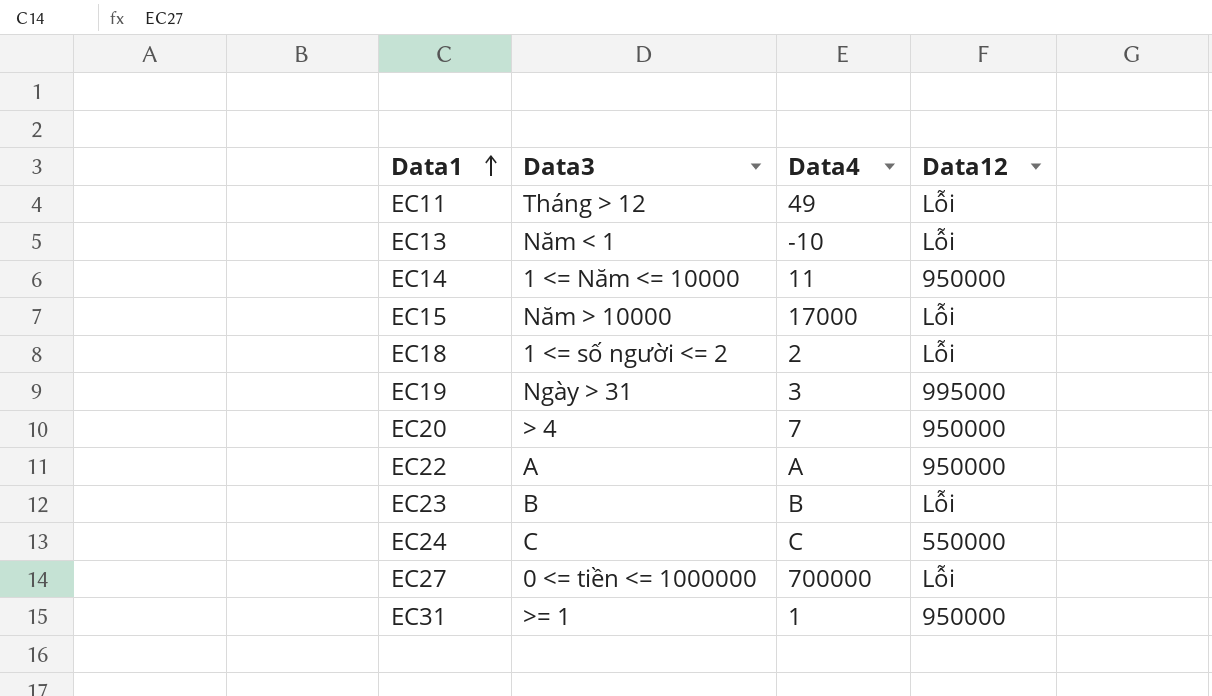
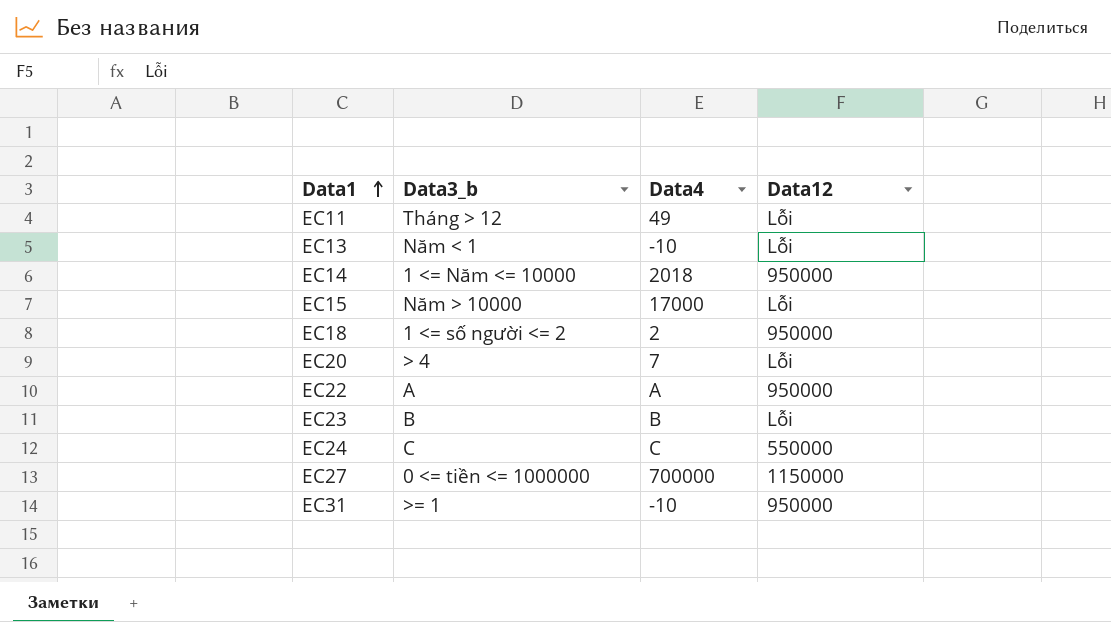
column name: Data3 -> Data3_b
row EC19: Ngày > 31 | 3 | 995000 -> none
EC14 | Data4: 11 -> 2018
EC18 | Data12: Lỗi -> 950000
EC20 | Data12: 950000 -> Lỗi
EC27 | Data12: Lỗi -> 1150000
EC31 | Data4: 1 -> -10

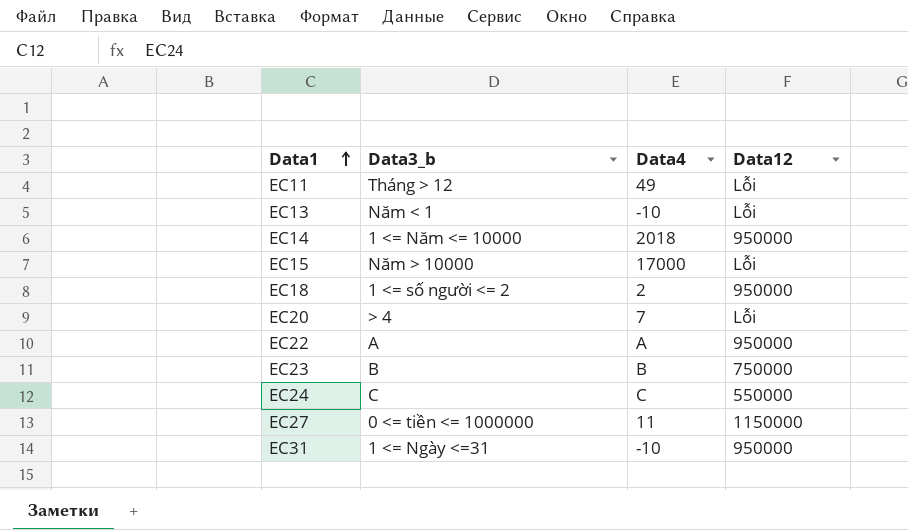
EC23 | Data12: Lỗi -> 750000
EC27 | Data4: 700000 -> 11
EC31 | Data3_b: >= 1 -> 1 <= Ngày <=31

